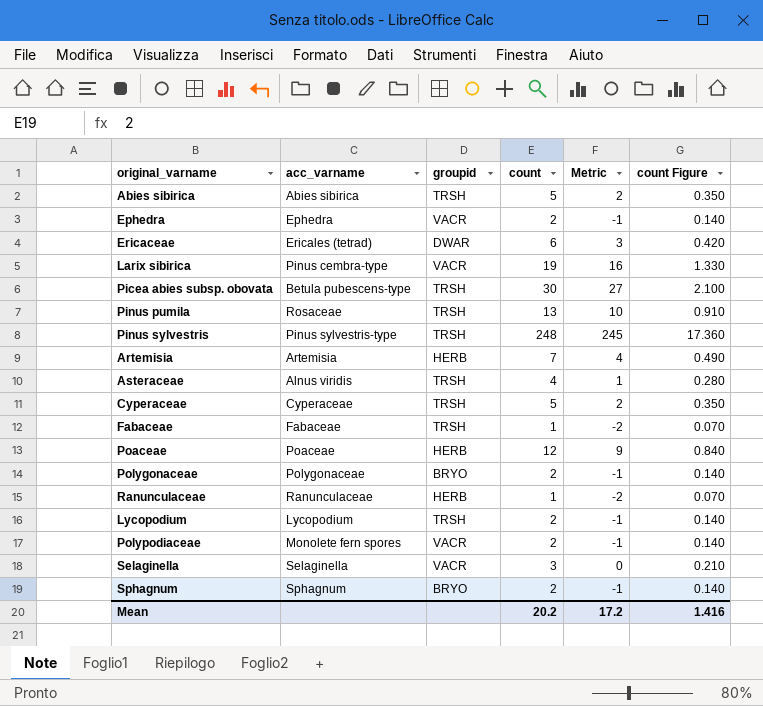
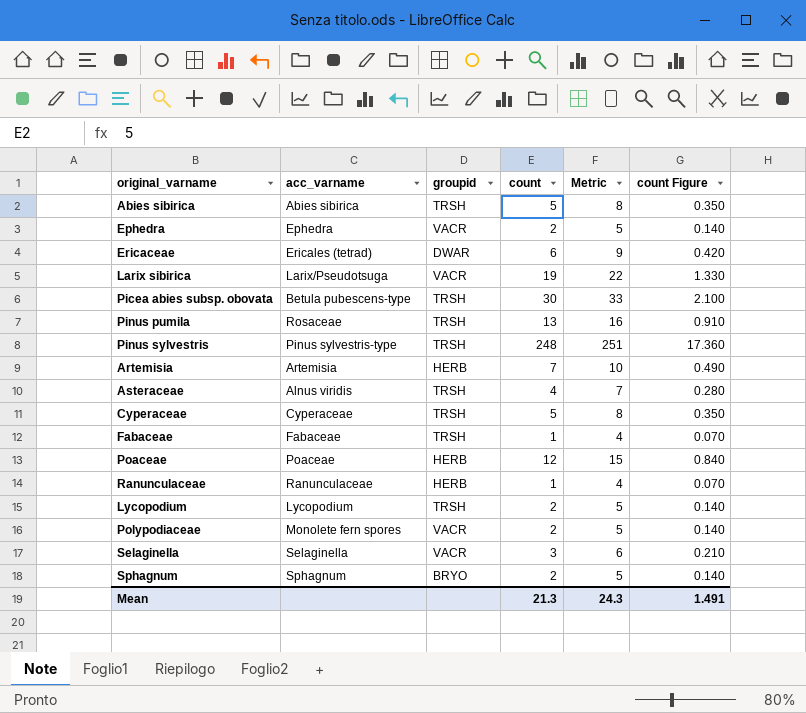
column Metric | formula: [count] - 3 -> [count] + 3
row Polygonaceae: Polygonaceae | BRYO | 2 | -1 | 0.140 -> none
Larix sibirica | acc_varname: Pinus cembra-type -> Larix/Pseudotsuga
Mean | count: 20.2 -> 21.3
Mean | Metric: 17.2 -> 24.3
Mean | count Figure: 1.416 -> 1.491

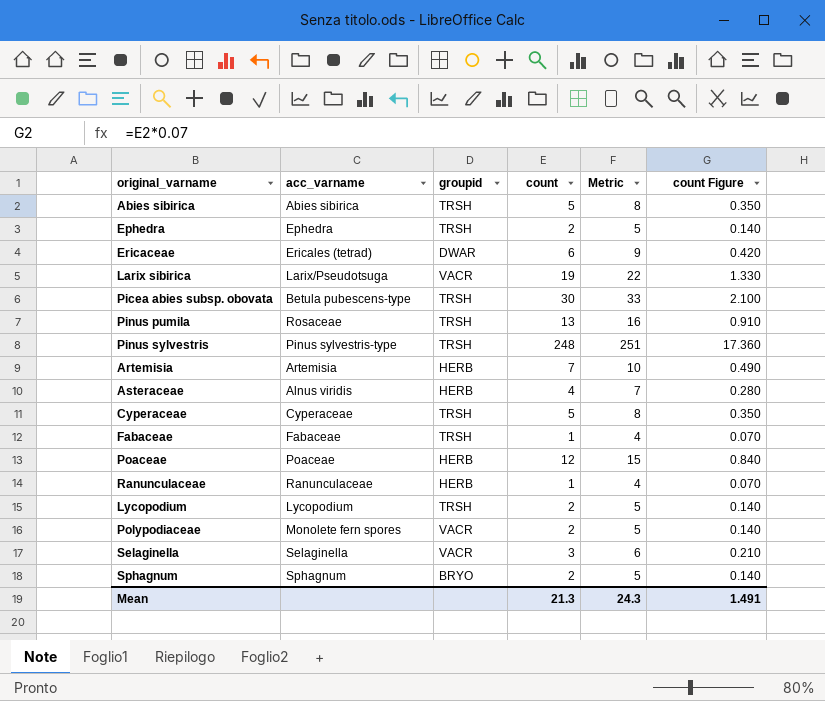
Ephedra | groupid: VACR -> TRSH
Asteraceae | groupid: TRSH -> HERB

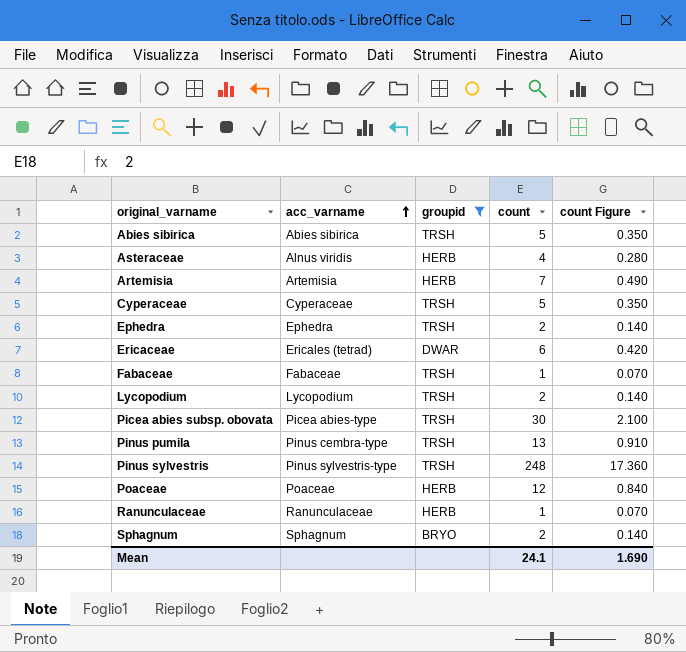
filter: none -> groupid != VACR
row order: none -> acc_varname ascending
column Metric | formula: [count] + 3 -> none
Picea abies subsp. obovata | acc_varname: Betula pubescens-type -> Picea abies-type
Pinus pumila | acc_varname: Rosaceae -> Pinus cembra-type
Mean | count: 21.3 -> 24.1
Mean | count Figure: 1.491 -> 1.690

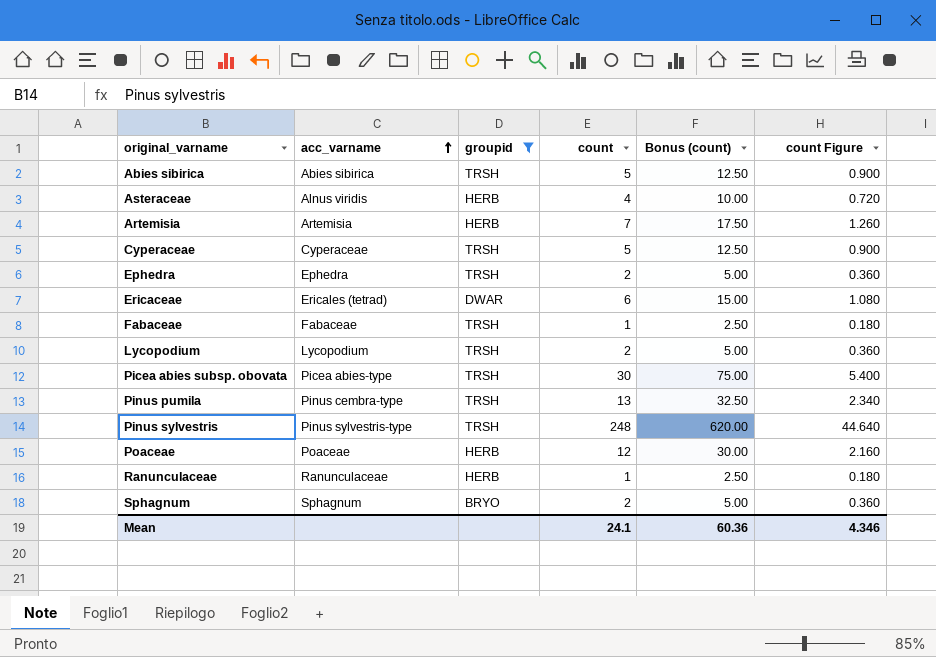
column Bonus (count) | formula: none -> [count] * 2.5
column count Figure | formula: [count] * 0.07 -> [count] * 0.18
Mean | count Figure: 1.690 -> 4.346

